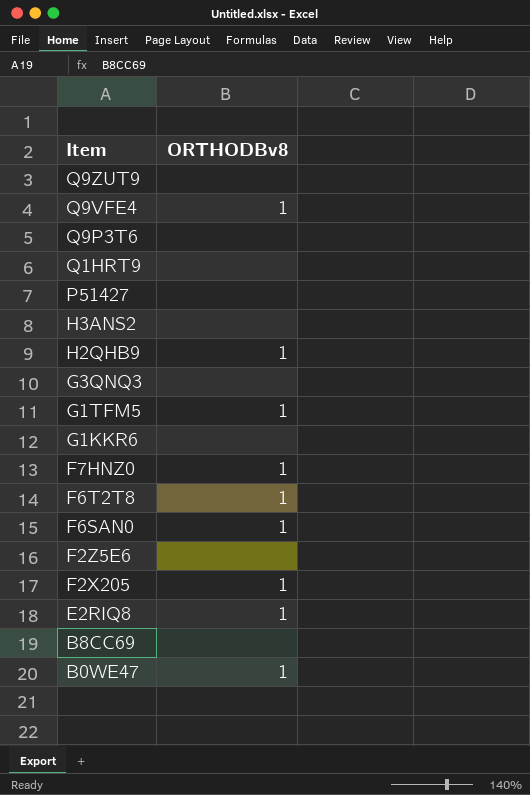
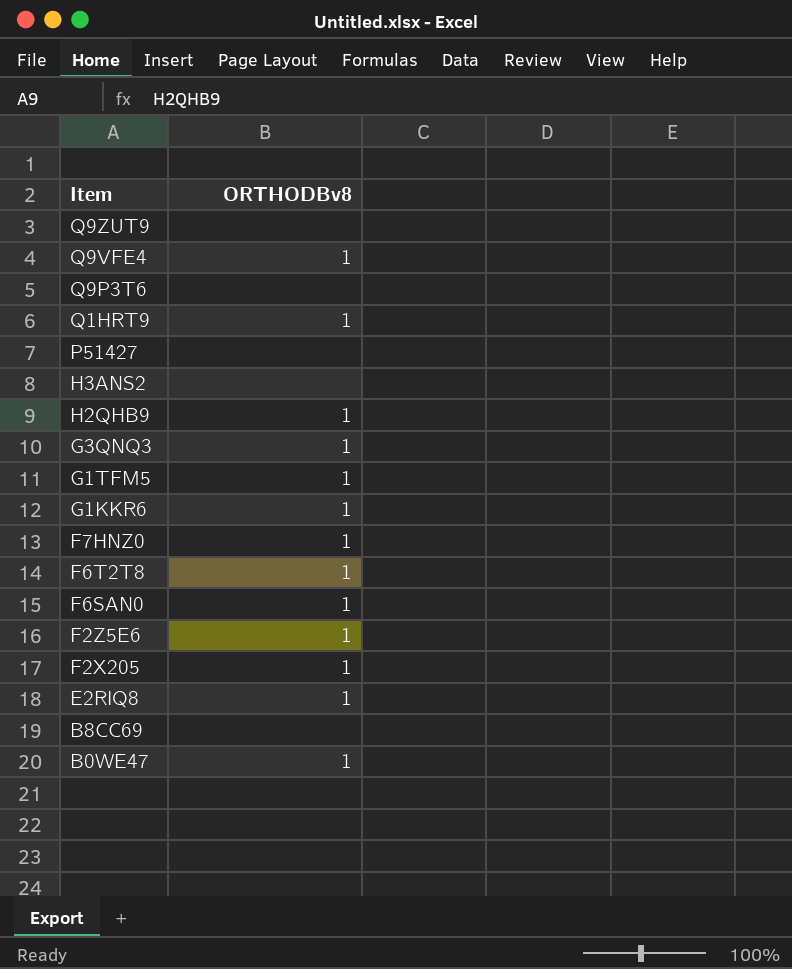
Q1HRT9 | ORTHODBv8: none -> 1
G3QNQ3 | ORTHODBv8: none -> 1
G1KKR6 | ORTHODBv8: none -> 1
F2Z5E6 | ORTHODBv8: none -> 1

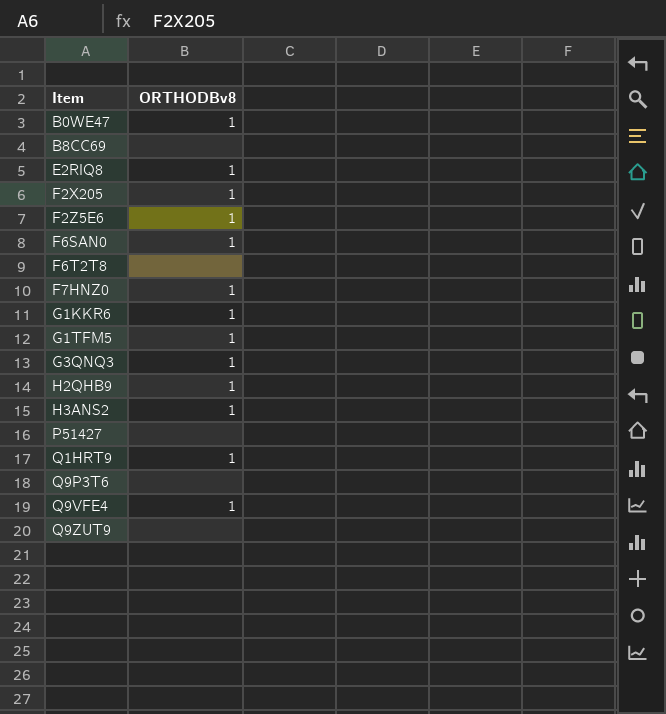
row order: Item descending -> Item ascending
F6T2T8 | ORTHODBv8: 1 -> none
H3ANS2 | ORTHODBv8: none -> 1

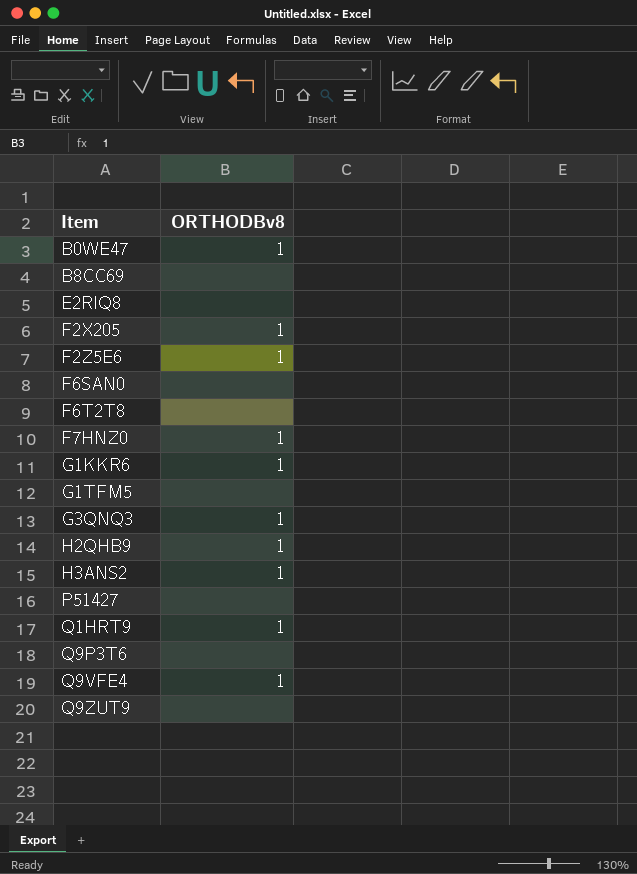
E2RIQ8 | ORTHODBv8: 1 -> none
F6SAN0 | ORTHODBv8: 1 -> none
G1TFM5 | ORTHODBv8: 1 -> none

